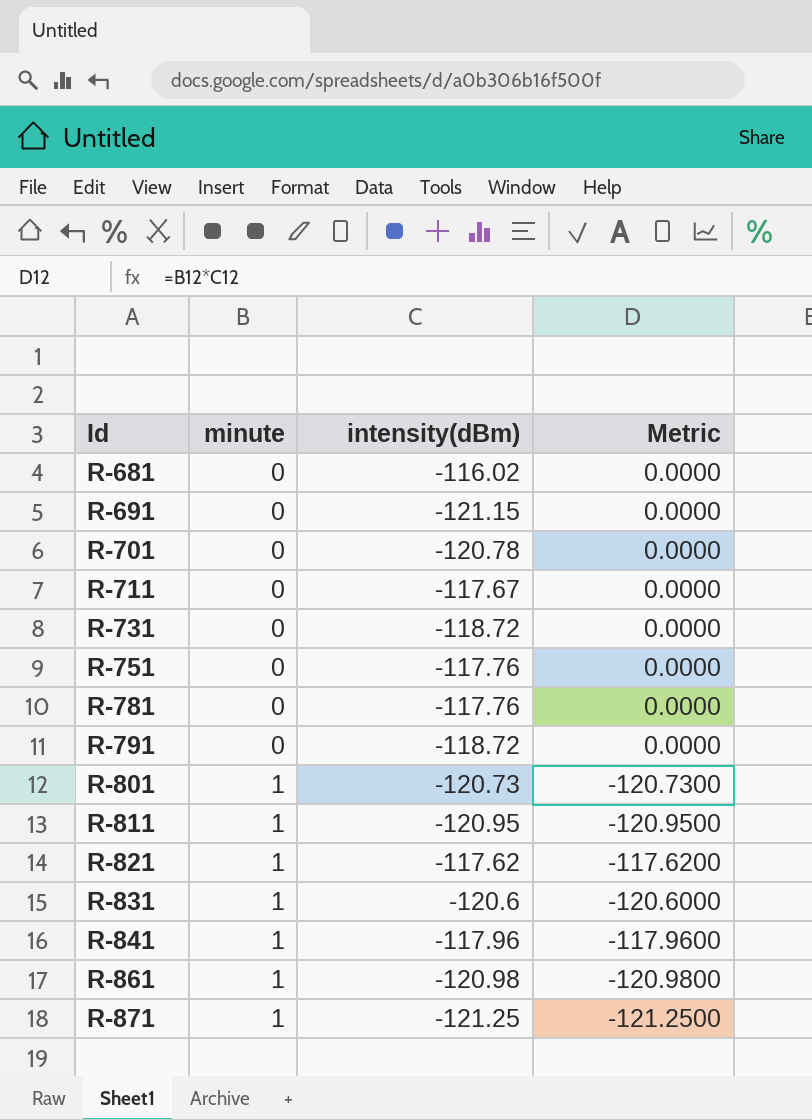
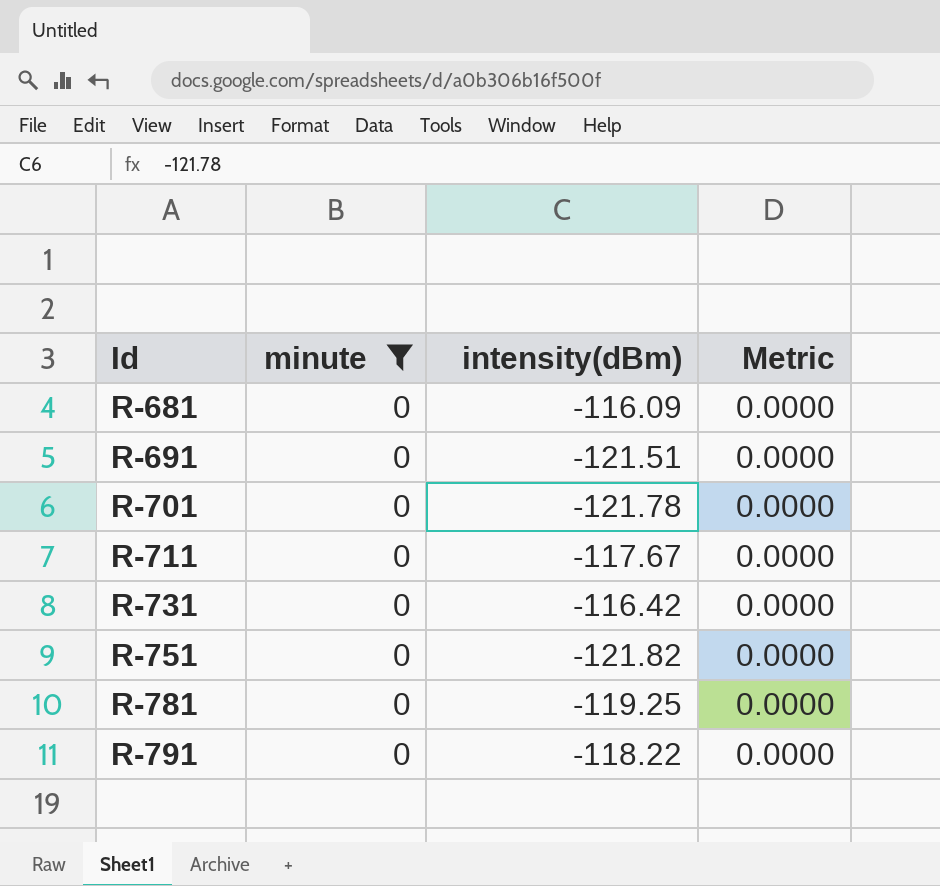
filter: none -> minute = 0
R-681 | intensity(dBm): -116.02 -> -116.09
R-691 | intensity(dBm): -121.15 -> -121.51
R-701 | intensity(dBm): -120.78 -> -121.78
R-731 | intensity(dBm): -118.72 -> -116.42
R-751 | intensity(dBm): -117.76 -> -121.82
R-781 | intensity(dBm): -117.76 -> -119.25
R-791 | intensity(dBm): -118.72 -> -118.22

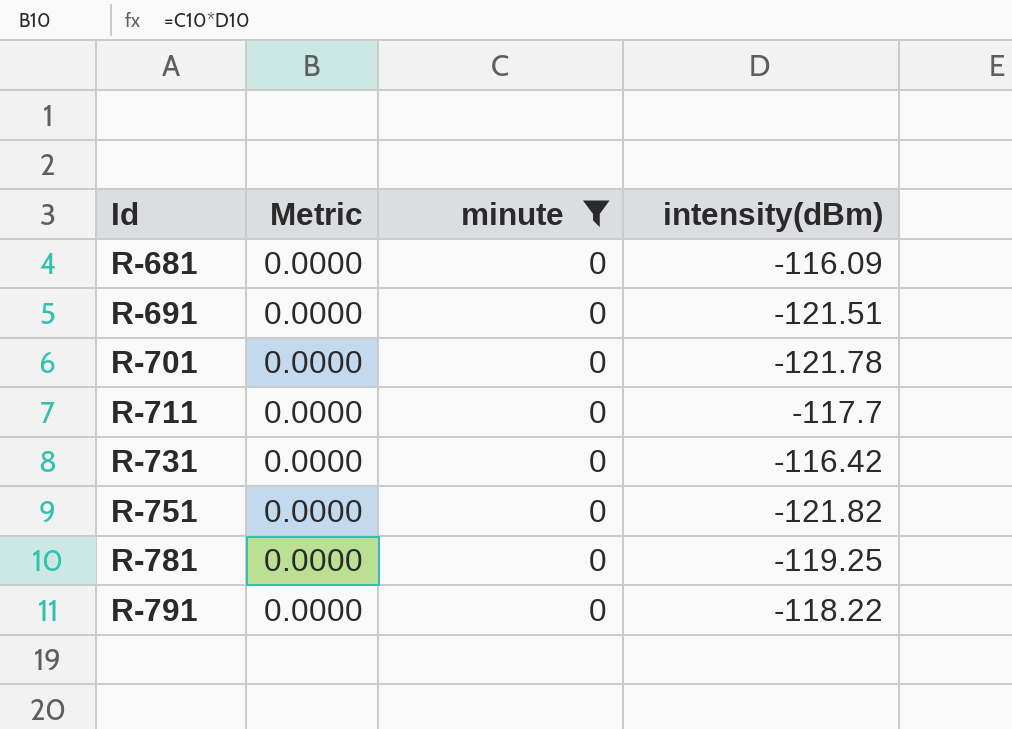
column Metric | position: 4 -> 2
R-711 | intensity(dBm): -117.67 -> -117.7

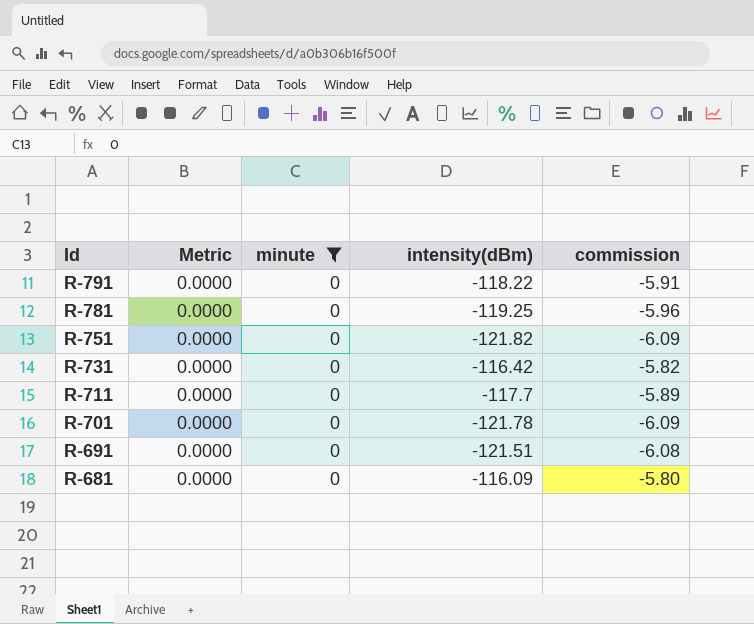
row order: Id ascending -> Id descending
column commission | formula: none -> [intensity(dBm)] * 0.05

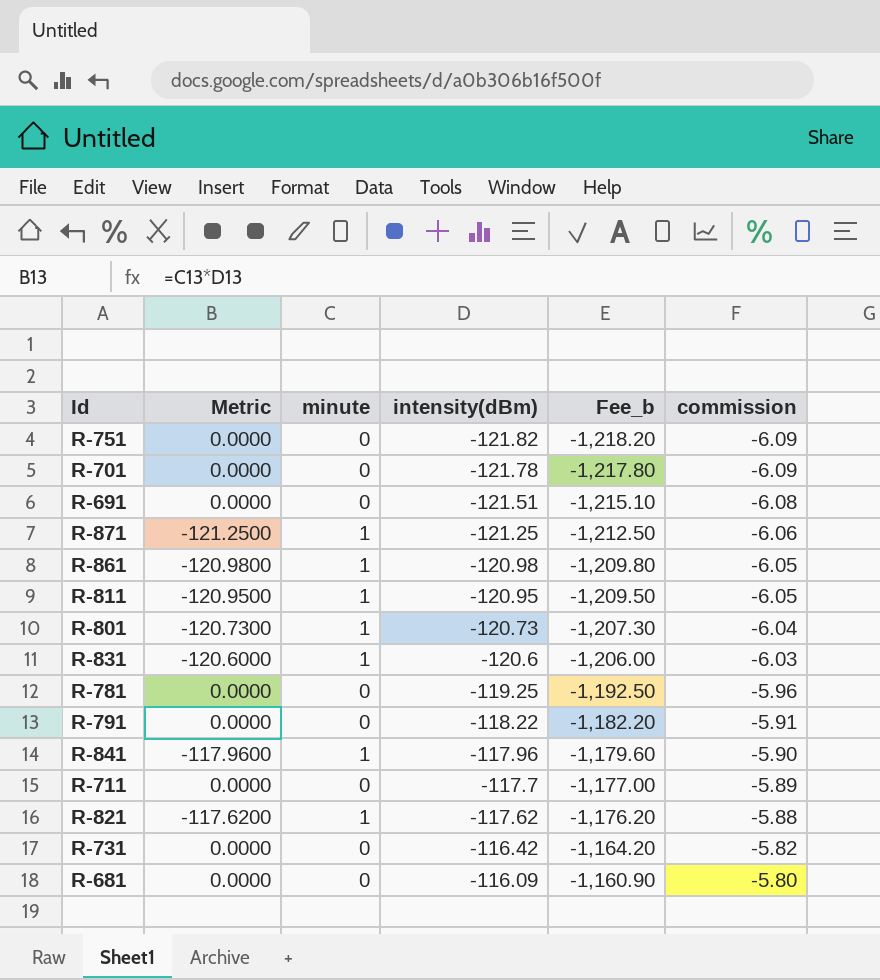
filter: minute = 0 -> none
row order: Id descending -> intensity(dBm) ascending
column Fee_b | formula: none -> [intensity(dBm)] * 10

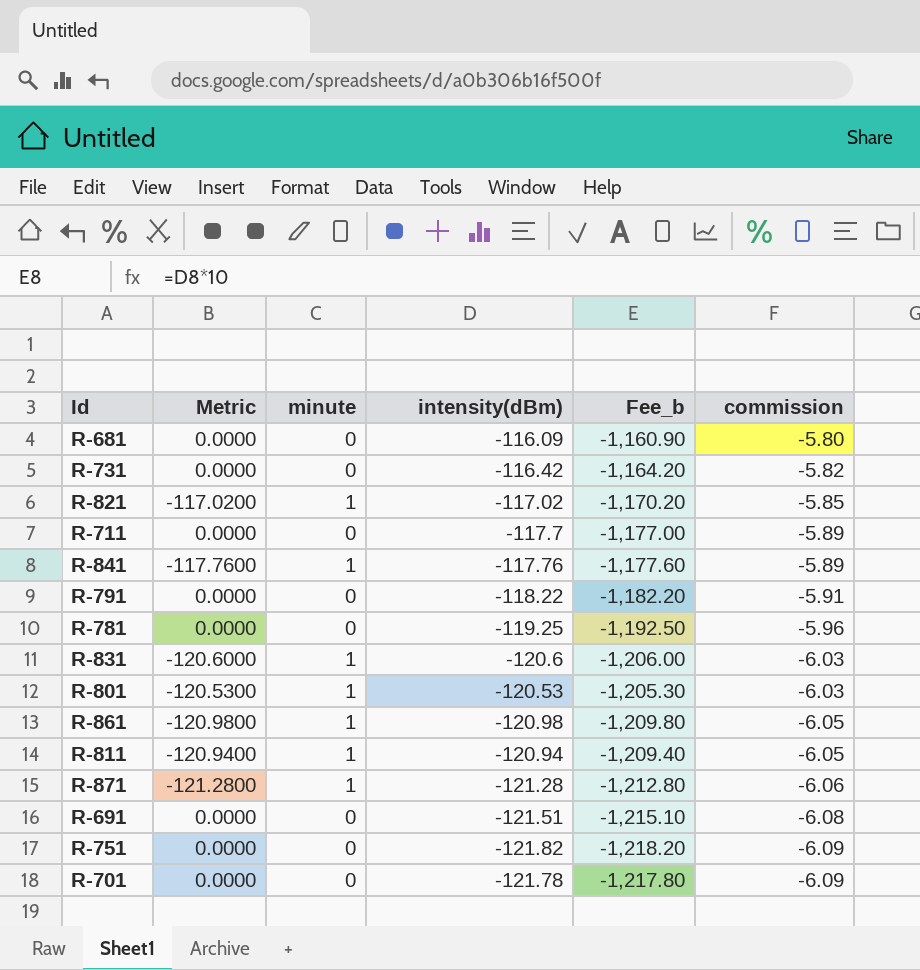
row order: intensity(dBm) ascending -> commission descending
R-821 | Metric: -117.6200 -> -117.0200
R-821 | intensity(dBm): -117.62 -> -117.02
R-821 | Fee_b: -1,176.20 -> -1,170.20
R-821 | commission: -5.88 -> -5.85
R-841 | Metric: -117.9600 -> -117.7600
R-841 | intensity(dBm): -117.96 -> -117.76
R-841 | Fee_b: -1,179.60 -> -1,177.60
R-841 | commission: -5.90 -> -5.89
R-801 | Metric: -120.7300 -> -120.5300
R-801 | intensity(dBm): -120.73 -> -120.53
R-801 | Fee_b: -1,207.30 -> -1,205.30
R-801 | commission: -6.04 -> -6.03
R-811 | Metric: -120.9500 -> -120.9400
R-811 | intensity(dBm): -120.95 -> -120.94
R-811 | Fee_b: -1,209.50 -> -1,209.40
R-871 | Metric: -121.2500 -> -121.2800
R-871 | intensity(dBm): -121.25 -> -121.28
R-871 | Fee_b: -1,212.50 -> -1,212.80

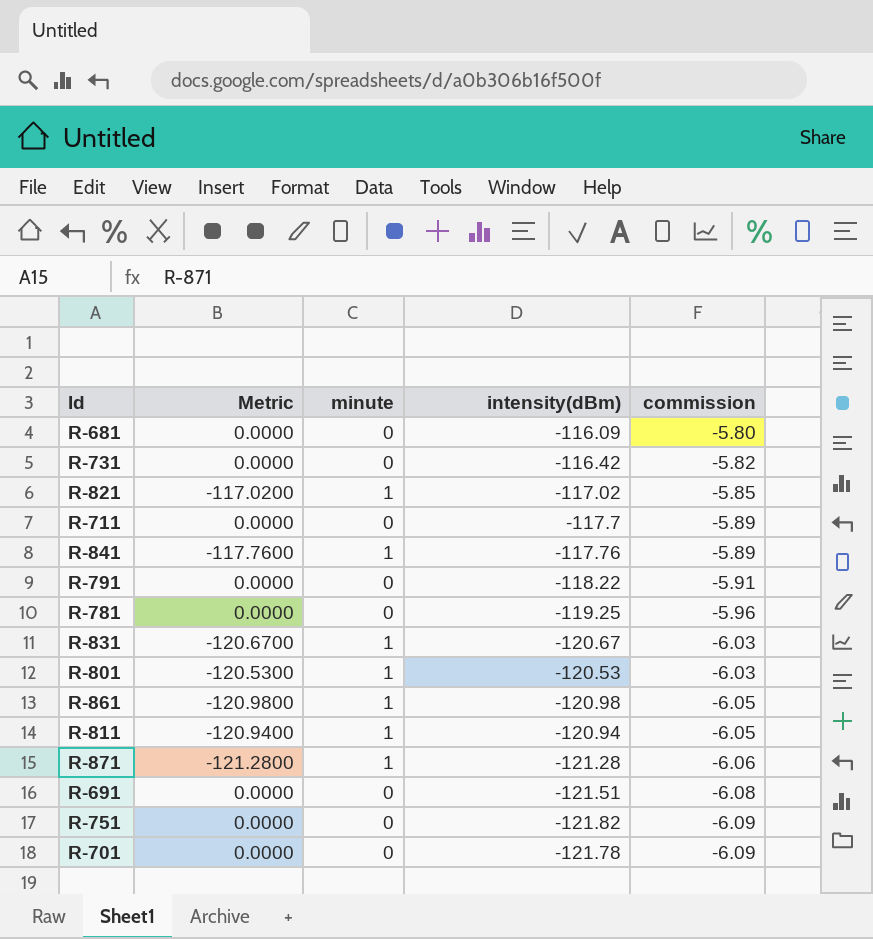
column Fee_b | formula: [intensity(dBm)] * 10 -> none
R-831 | Metric: -120.6000 -> -120.6700
R-831 | intensity(dBm): -120.6 -> -120.67

